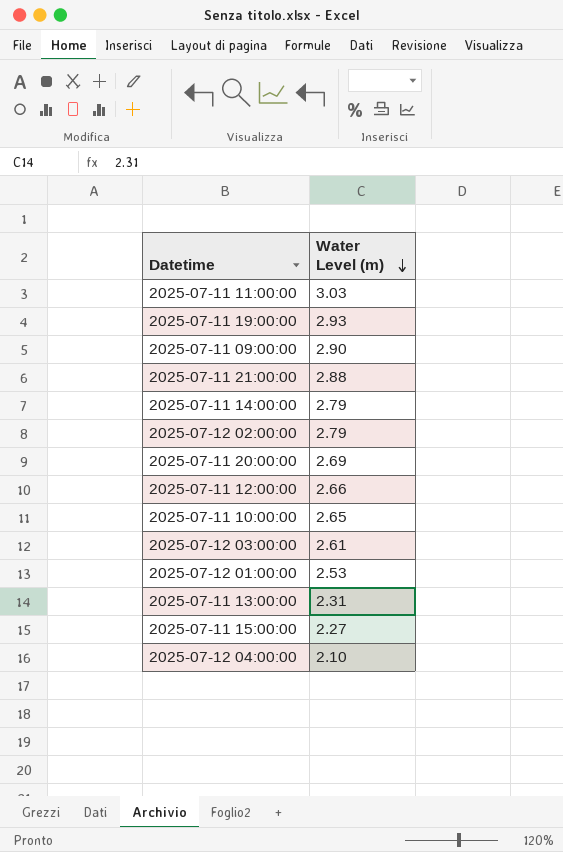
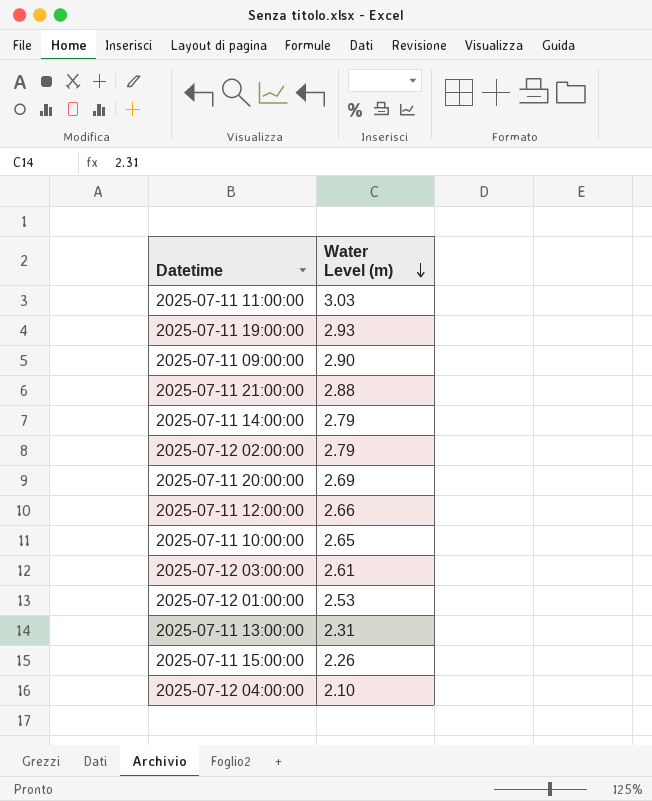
2025-07-11 15:00:00 | Water Level (m): 2.27 -> 2.26

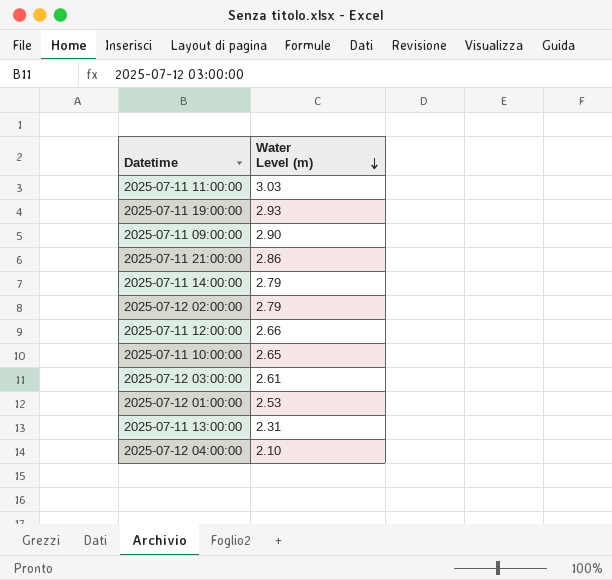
row 2025-07-11 20:00:00: 2.69 -> none
row 2025-07-11 15:00:00: 2.26 -> none
2025-07-11 21:00:00 | Water Level (m): 2.88 -> 2.86

